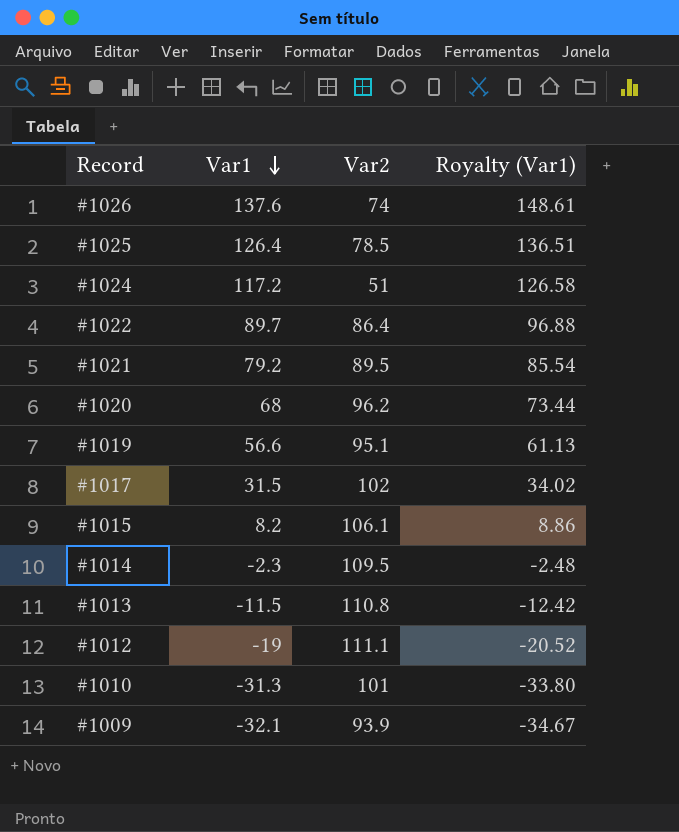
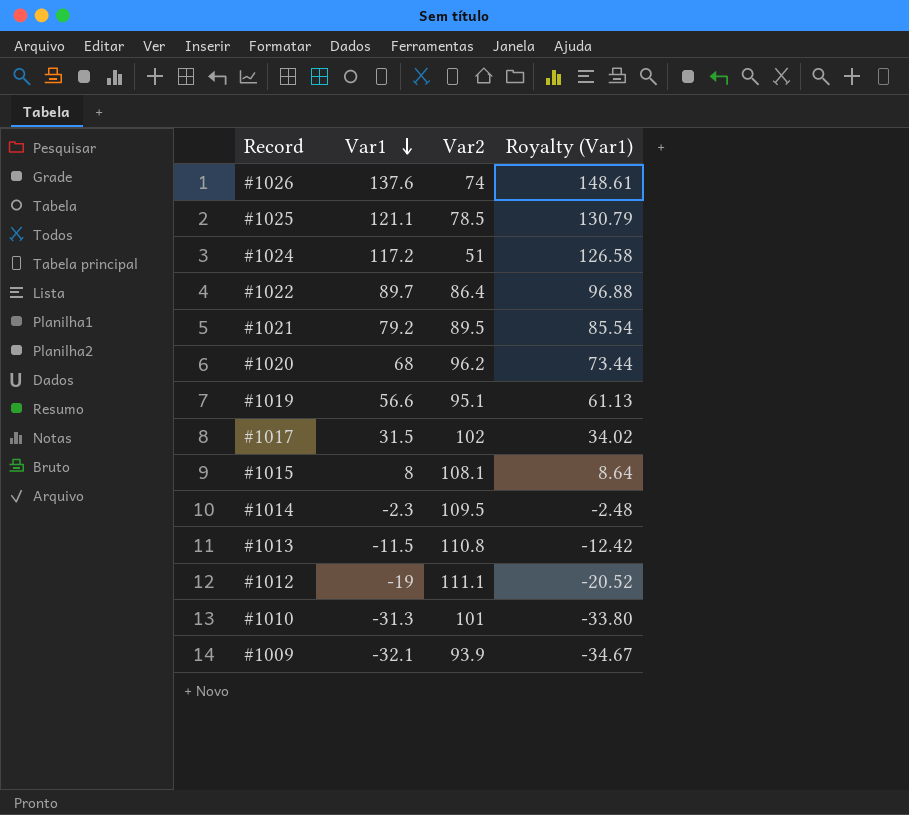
#1025 | Var1: 126.4 -> 121.1
#1025 | Royalty (Var1): 136.51 -> 130.79
#1015 | Var1: 8.2 -> 8
#1015 | Var2: 106.1 -> 108.1
#1015 | Royalty (Var1): 8.86 -> 8.64

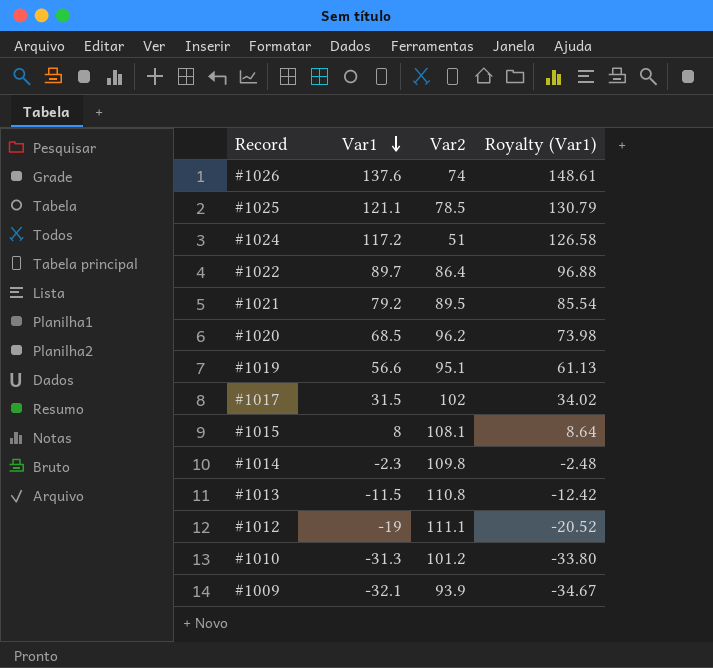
#1020 | Var1: 68 -> 68.5
#1020 | Royalty (Var1): 73.44 -> 73.98
#1014 | Var2: 109.5 -> 109.8
#1010 | Var2: 101 -> 101.2

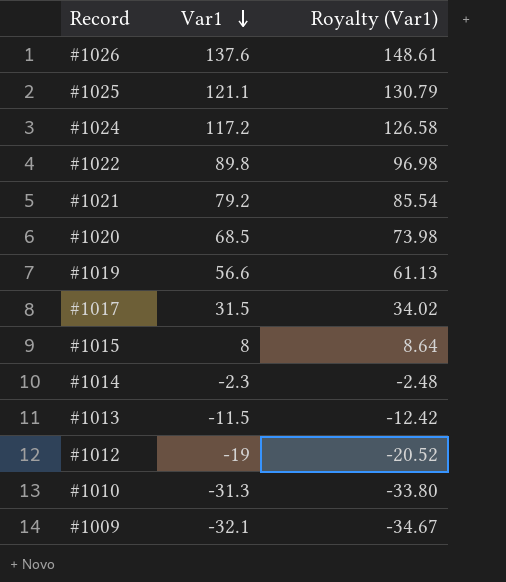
column Var2 | position: 3 -> none
#1022 | Var1: 89.7 -> 89.8
#1022 | Royalty (Var1): 96.88 -> 96.98

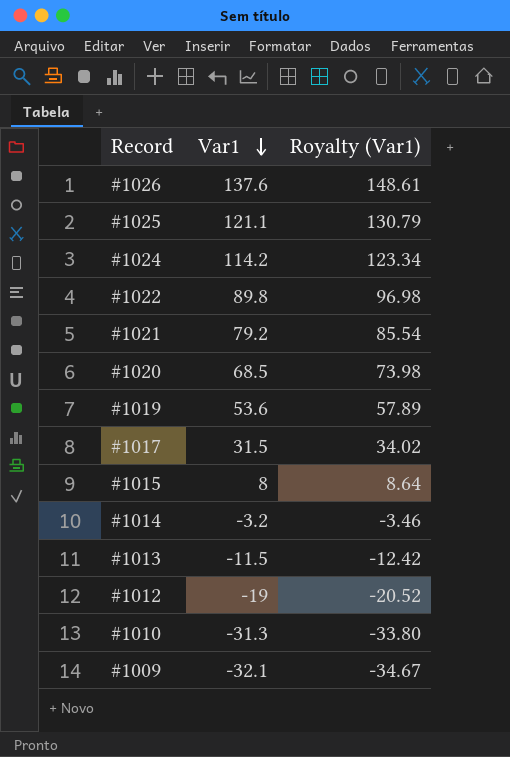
#1024 | Var1: 117.2 -> 114.2
#1024 | Royalty (Var1): 126.58 -> 123.34
#1019 | Var1: 56.6 -> 53.6
#1019 | Royalty (Var1): 61.13 -> 57.89
#1014 | Var1: -2.3 -> -3.2
#1014 | Royalty (Var1): -2.48 -> -3.46

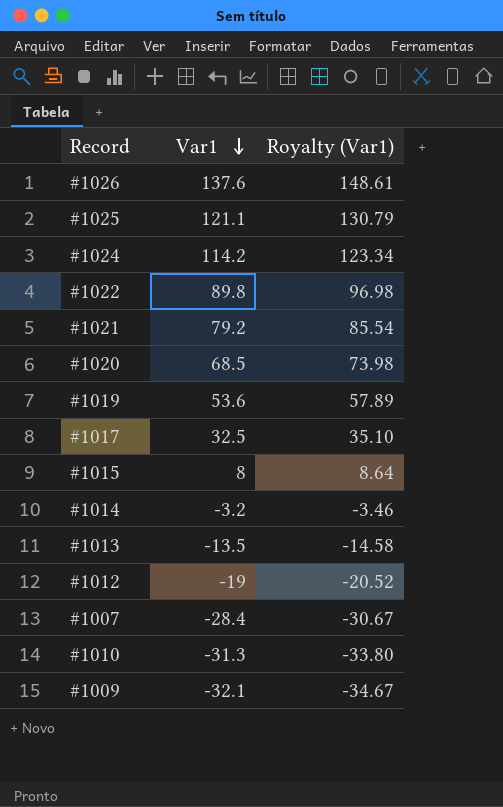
#1017 | Var1: 31.5 -> 32.5
#1017 | Royalty (Var1): 34.02 -> 35.10
#1013 | Var1: -11.5 -> -13.5
#1013 | Royalty (Var1): -12.42 -> -14.58
row #1007: none -> -28.4 | -30.67

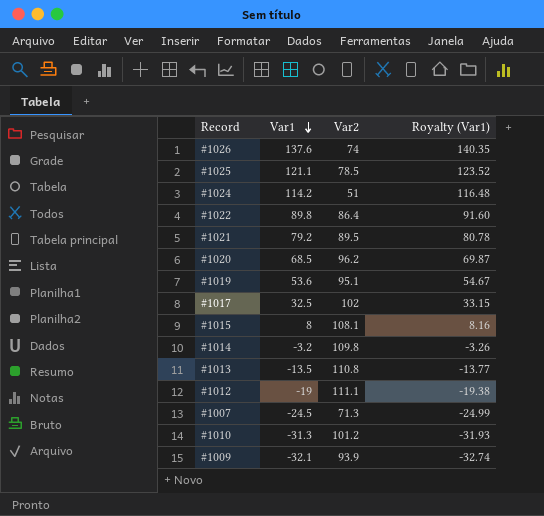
column Var2 | position: none -> 3
column Royalty (Var1) | formula: [Var1] * 1.08 -> [Var1] * 1.02
#1007 | Var1: -28.4 -> -24.5

